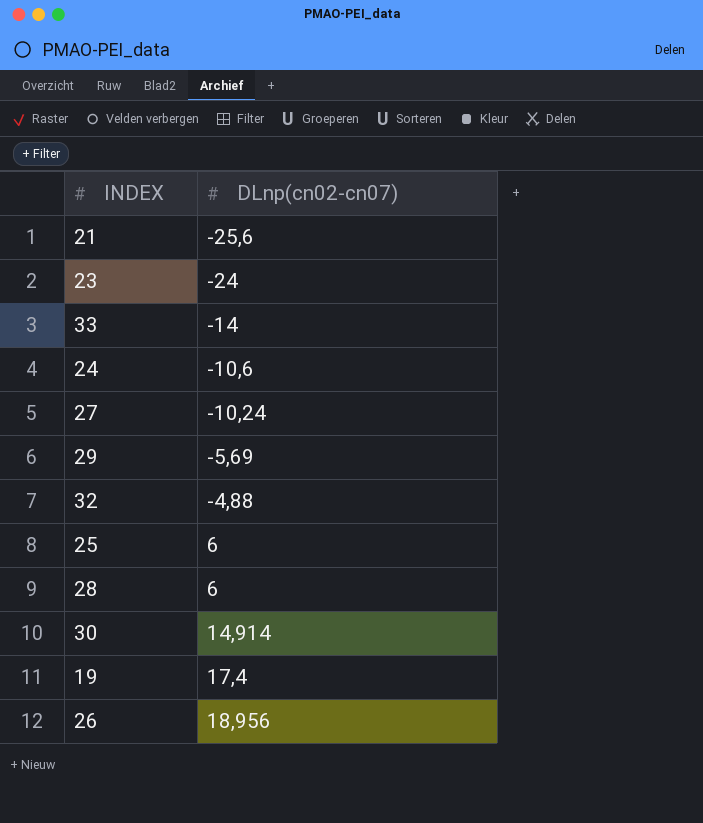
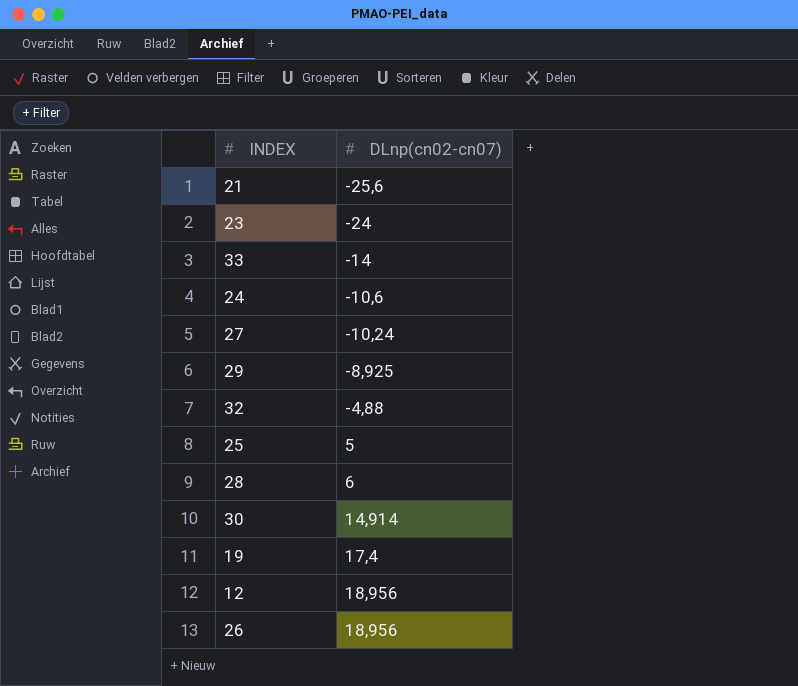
29 | DLnp(cn02-cn07): -5,69 -> -8,925
25 | DLnp(cn02-cn07): 6 -> 5
row 12: none -> 18,956

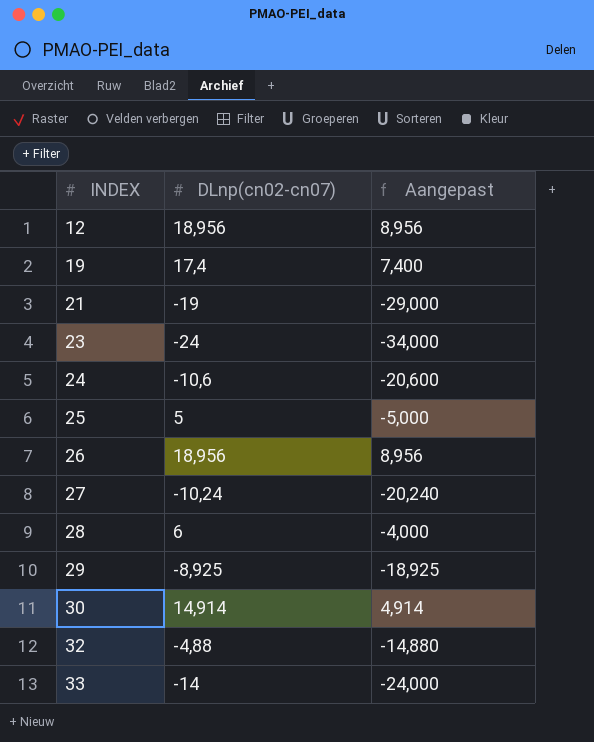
row order: DLnp(cn02-cn07) ascending -> INDEX ascending
column Aangepast | formula: none -> [DLnp(cn02-cn07)] - 10
21 | DLnp(cn02-cn07): -25,6 -> -19

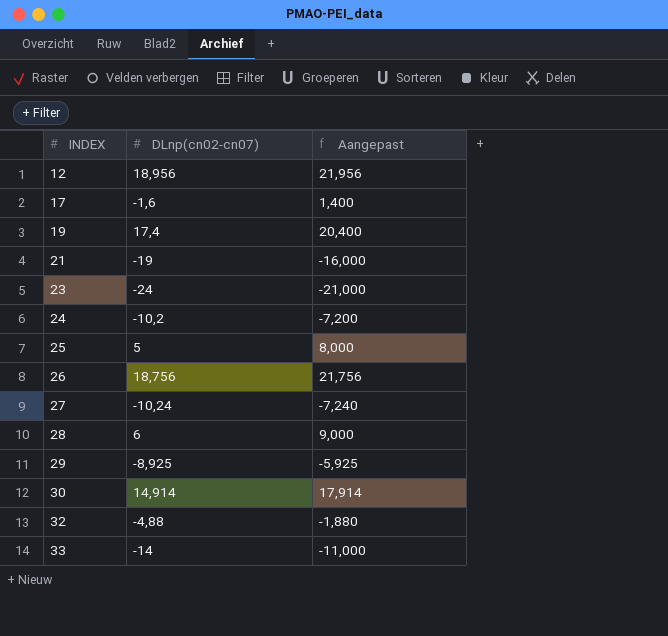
column Aangepast | formula: [DLnp(cn02-cn07)] - 10 -> [DLnp(cn02-cn07)] + 3
row 17: none -> -1,6 | 1,400
24 | DLnp(cn02-cn07): -10,6 -> -10,2
26 | DLnp(cn02-cn07): 18,956 -> 18,756

